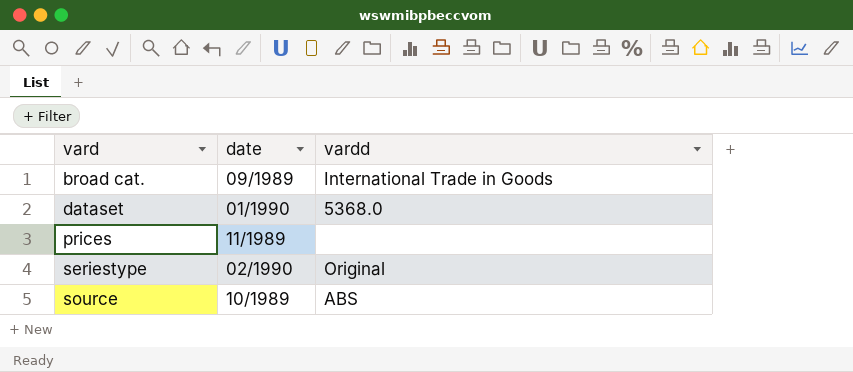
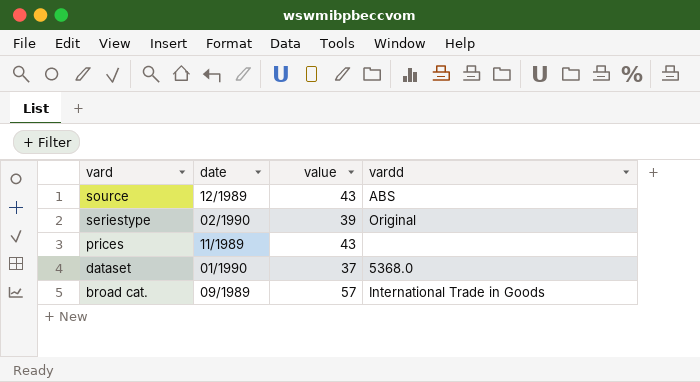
row order: vard ascending -> vard descending
column value | position: none -> 3
source | date: 10/1989 -> 12/1989

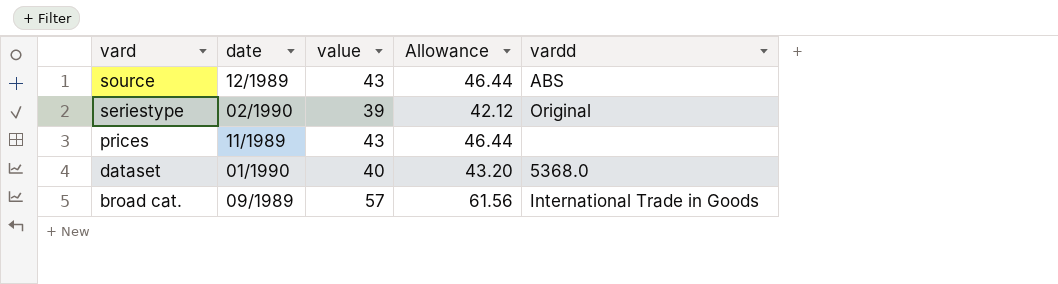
column Allowance | formula: none -> [value] * 1.08
dataset | value: 37 -> 40

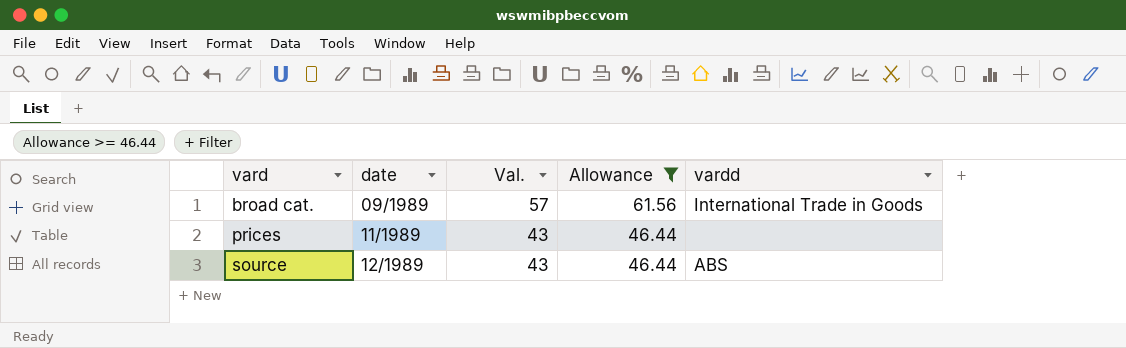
filter: none -> Allowance >= 46.44
row order: vard descending -> vard ascending
column name: value -> Val.

